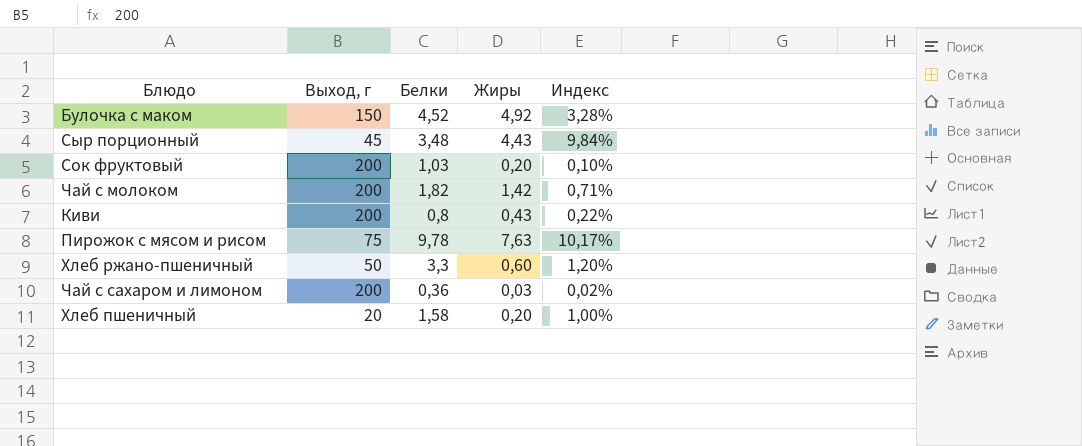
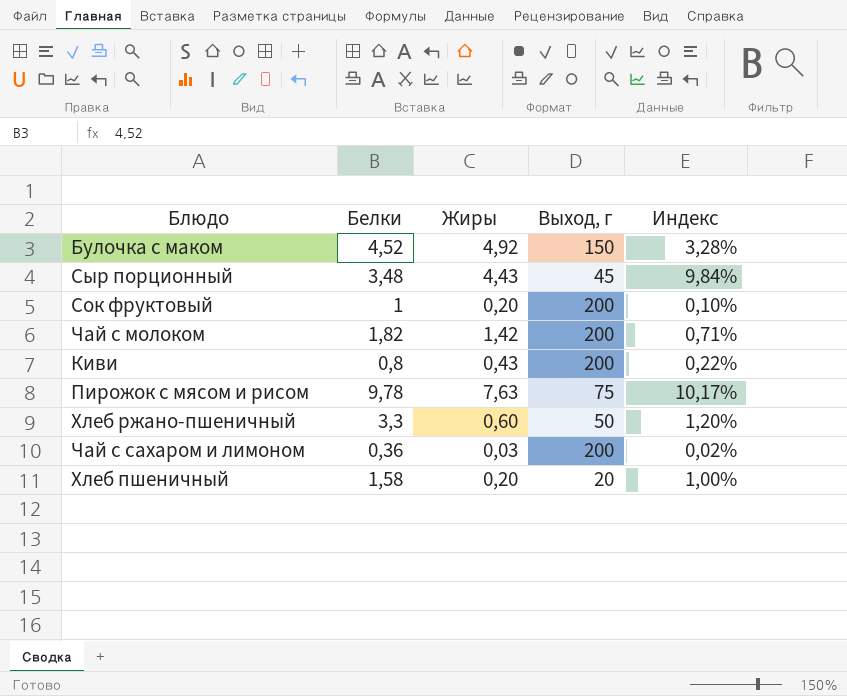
column Выход, г | position: 2 -> 4
Сок фруктовый | Белки: 1,03 -> 1

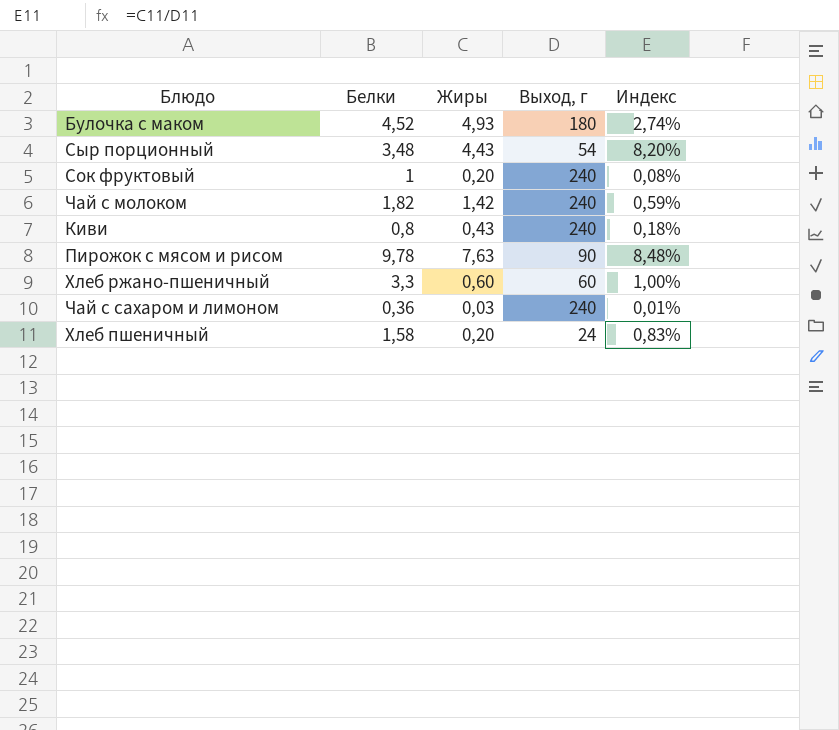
Булочка с маком | Жиры: 4,92 -> 4,93
Булочка с маком | Выход, г: 150 -> 180
Булочка с маком | Индекс: 3,28% -> 2,74%
Сыр порционный | Выход, г: 45 -> 54
Сыр порционный | Индекс: 9,84% -> 8,20%
Сок фруктовый | Выход, г: 200 -> 240
Сок фруктовый | Индекс: 0,10% -> 0,08%
Чай с молоком | Выход, г: 200 -> 240
Чай с молоком | Индекс: 0,71% -> 0,59%
Киви | Выход, г: 200 -> 240
Киви | Индекс: 0,22% -> 0,18%
Пирожок с мясом и рисом | Выход, г: 75 -> 90
Пирожок с мясом и рисом | Индекс: 10,17% -> 8,48%
Хлеб ржано-пшеничный | Выход, г: 50 -> 60
Хлеб ржано-пшеничный | Индекс: 1,20% -> 1,00%
Чай с сахаром и лимоном | Выход, г: 200 -> 240
Чай с сахаром и лимоном | Индекс: 0,02% -> 0,01%
Хлеб пшеничный | Выход, г: 20 -> 24
Хлеб пшеничный | Индекс: 1,00% -> 0,83%

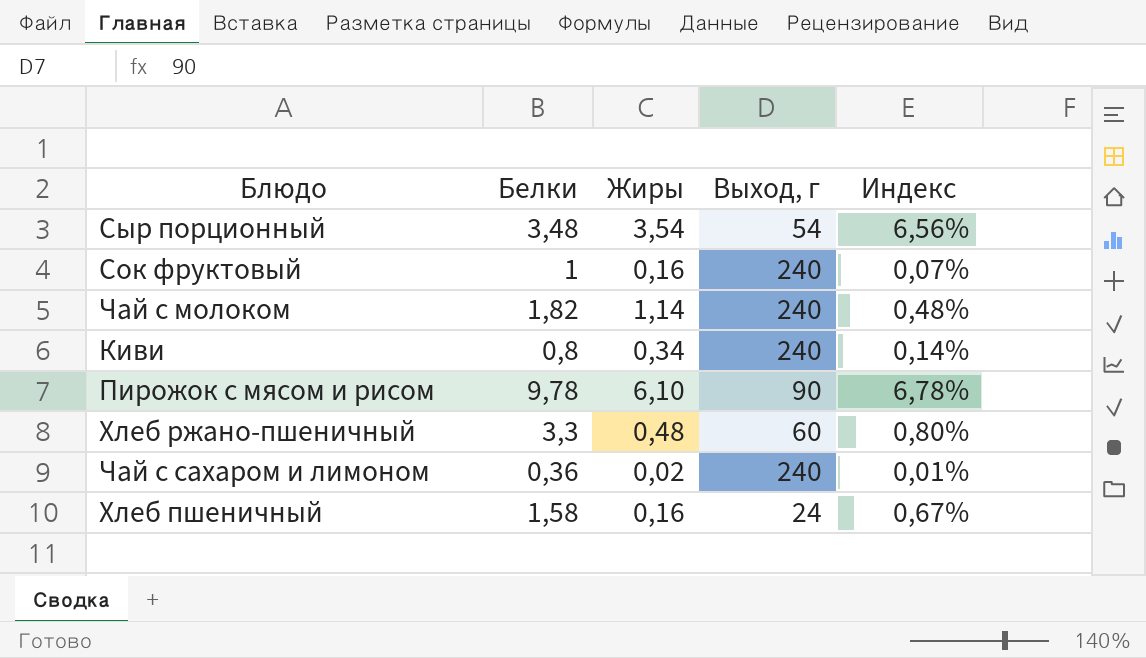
row Булочка с маком: 4,52 | 4,93 | 180 | 2,74% -> none
Сыр порционный | Жиры: 4,43 -> 3,54
Сыр порционный | Индекс: 8,20% -> 6,56%
Сок фруктовый | Жиры: 0,20 -> 0,16
Сок фруктовый | Индекс: 0,08% -> 0,07%
Чай с молоком | Жиры: 1,42 -> 1,14
Чай с молоком | Индекс: 0,59% -> 0,48%
Киви | Жиры: 0,43 -> 0,34
Киви | Индекс: 0,18% -> 0,14%
Пирожок с мясом и рисом | Жиры: 7,63 -> 6,10
Пирожок с мясом и рисом | Индекс: 8,48% -> 6,78%
Хлеб ржано-пшеничный | Жиры: 0,60 -> 0,48
Хлеб ржано-пшеничный | Индекс: 1,00% -> 0,80%
Чай с сахаром и лимоном | Жиры: 0,03 -> 0,02
Хлеб пшеничный | Жиры: 0,20 -> 0,16
Хлеб пшеничный | Индекс: 0,83% -> 0,67%

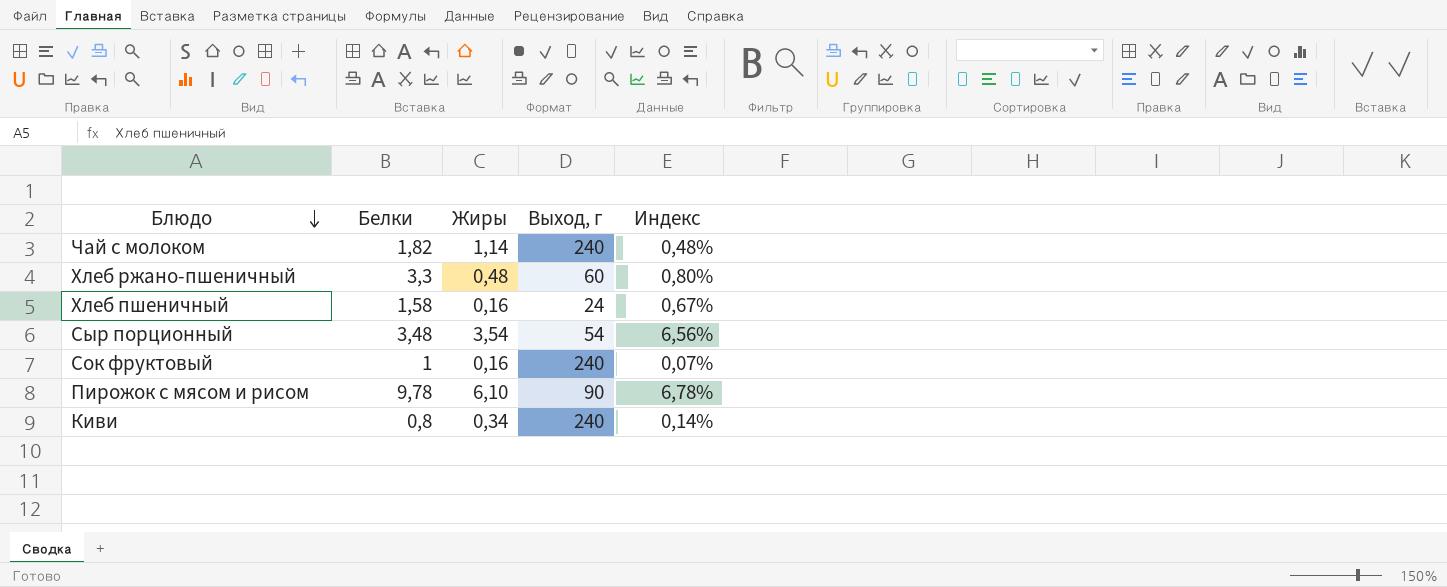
row order: none -> Блюдо descending
row Чай с сахаром и лимоном: 0,36 | 0,02 | 240 | 0,01% -> none

